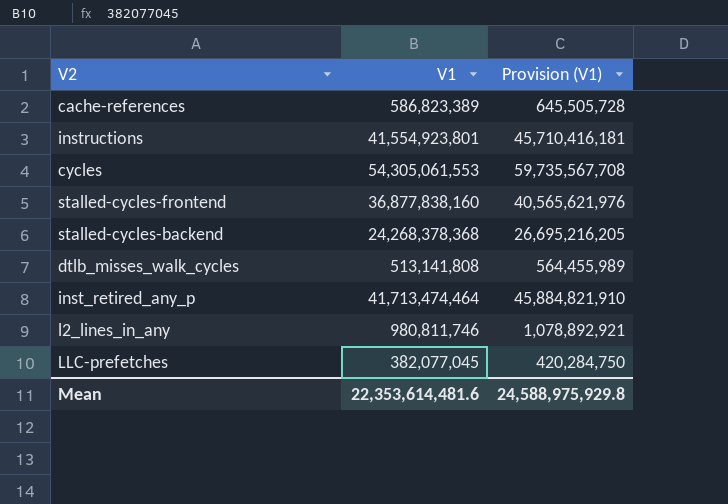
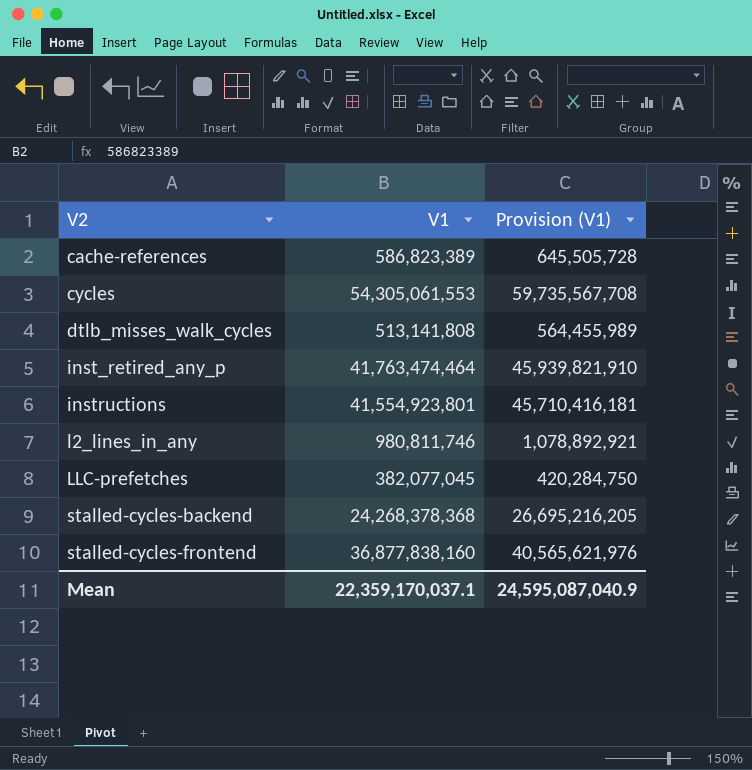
row order: none -> V2 ascending
inst_retired_any_p | V1: 41,713,474,464 -> 41,763,474,464
inst_retired_any_p | Provision (V1): 45,884,821,910 -> 45,939,821,910
Mean | V1: 22,353,614,481.6 -> 22,359,170,037.1
Mean | Provision (V1): 24,588,975,929.8 -> 24,595,087,040.9

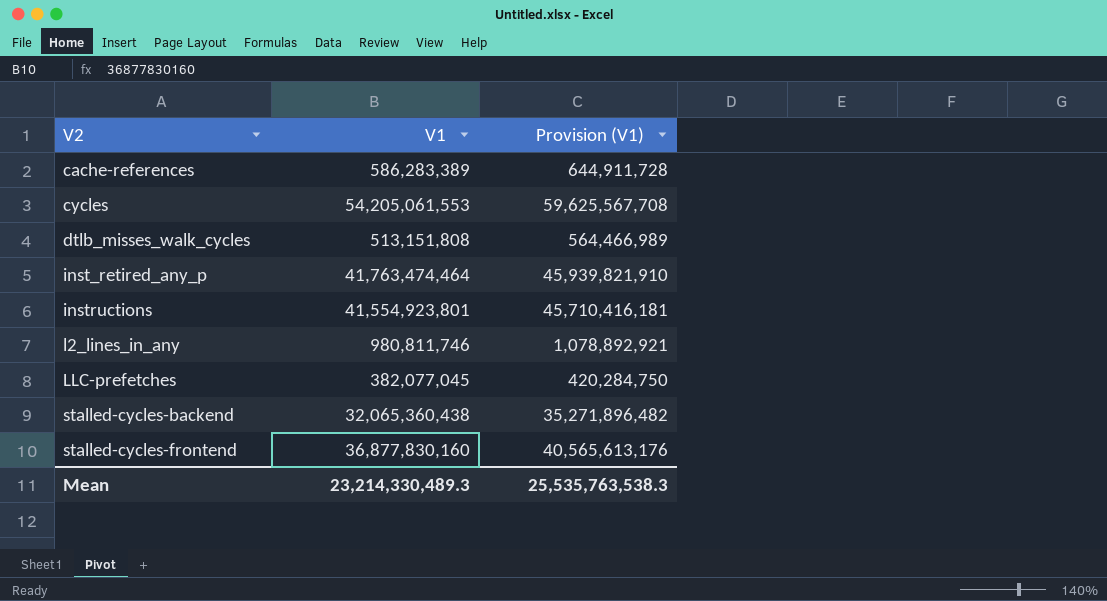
cache-references | V1: 586,823,389 -> 586,283,389
cache-references | Provision (V1): 645,505,728 -> 644,911,728
cycles | V1: 54,305,061,553 -> 54,205,061,553
cycles | Provision (V1): 59,735,567,708 -> 59,625,567,708
dtlb_misses_walk_cycles | V1: 513,141,808 -> 513,151,808
dtlb_misses_walk_cycles | Provision (V1): 564,455,989 -> 564,466,989
stalled-cycles-backend | V1: 24,268,378,368 -> 32,065,360,438
stalled-cycles-backend | Provision (V1): 26,695,216,205 -> 35,271,896,482
stalled-cycles-frontend | V1: 36,877,838,160 -> 36,877,830,160
stalled-cycles-frontend | Provision (V1): 40,565,621,976 -> 40,565,613,176
Mean | V1: 22,359,170,037.1 -> 23,214,330,489.3
Mean | Provision (V1): 24,595,087,040.9 -> 25,535,763,538.3

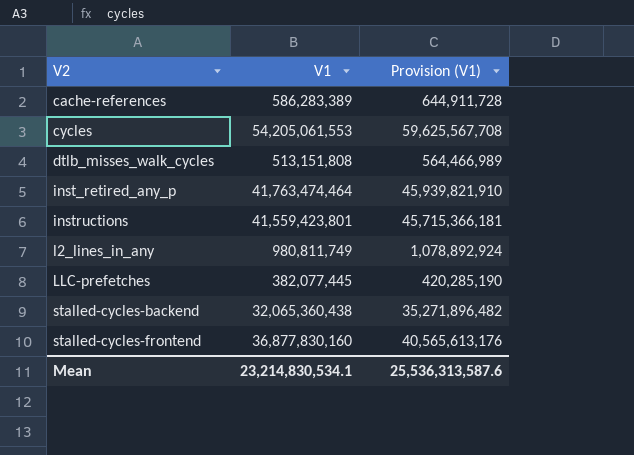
instructions | V1: 41,554,923,801 -> 41,559,423,801
instructions | Provision (V1): 45,710,416,181 -> 45,715,366,181
l2_lines_in_any | V1: 980,811,746 -> 980,811,749
l2_lines_in_any | Provision (V1): 1,078,892,921 -> 1,078,892,924
LLC-prefetches | V1: 382,077,045 -> 382,077,445
LLC-prefetches | Provision (V1): 420,284,750 -> 420,285,190
Mean | V1: 23,214,330,489.3 -> 23,214,830,534.1
Mean | Provision (V1): 25,535,763,538.3 -> 25,536,313,587.6

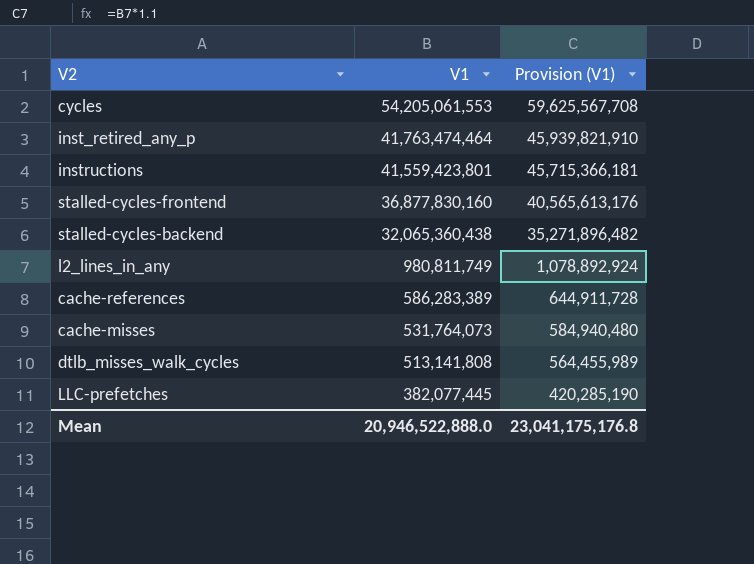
row order: V2 ascending -> V1 descending
row cache-misses: none -> 531,764,073 | 584,940,480
dtlb_misses_walk_cycles | V1: 513,151,808 -> 513,141,808
dtlb_misses_walk_cycles | Provision (V1): 564,466,989 -> 564,455,989
Mean | V1: 23,214,830,534.1 -> 20,946,522,888.0
Mean | Provision (V1): 25,536,313,587.6 -> 23,041,175,176.8

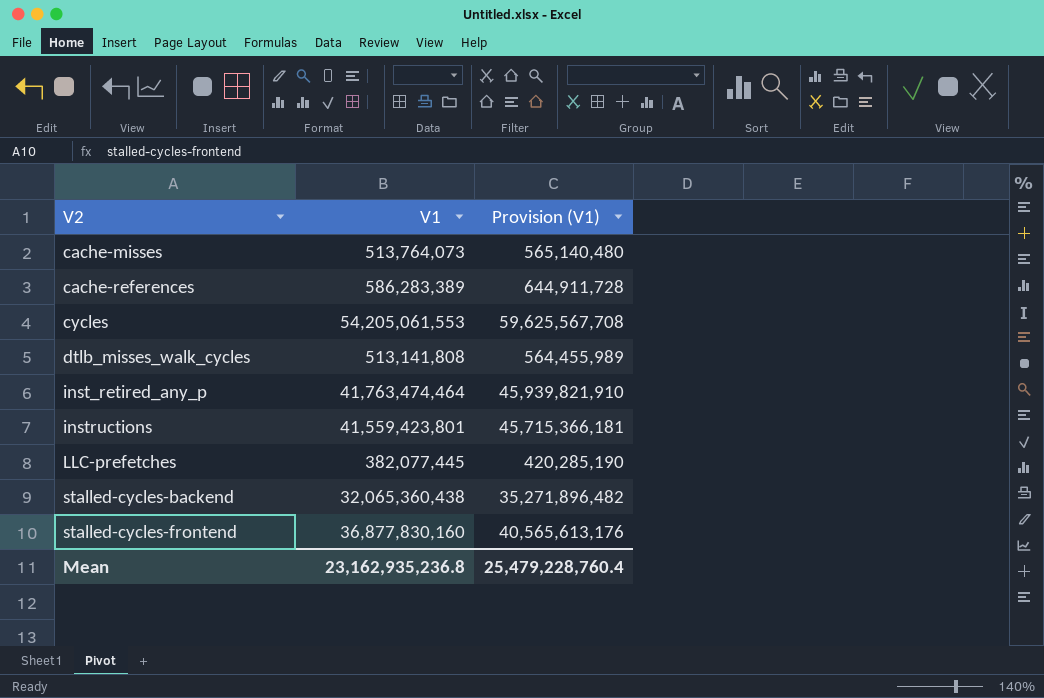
row order: V1 descending -> V2 ascending
row l2_lines_in_any: 980,811,749 | 1,078,892,924 -> none
cache-misses | V1: 531,764,073 -> 513,764,073
cache-misses | Provision (V1): 584,940,480 -> 565,140,480
Mean | V1: 20,946,522,888.0 -> 23,162,935,236.8
Mean | Provision (V1): 23,041,175,176.8 -> 25,479,228,760.4

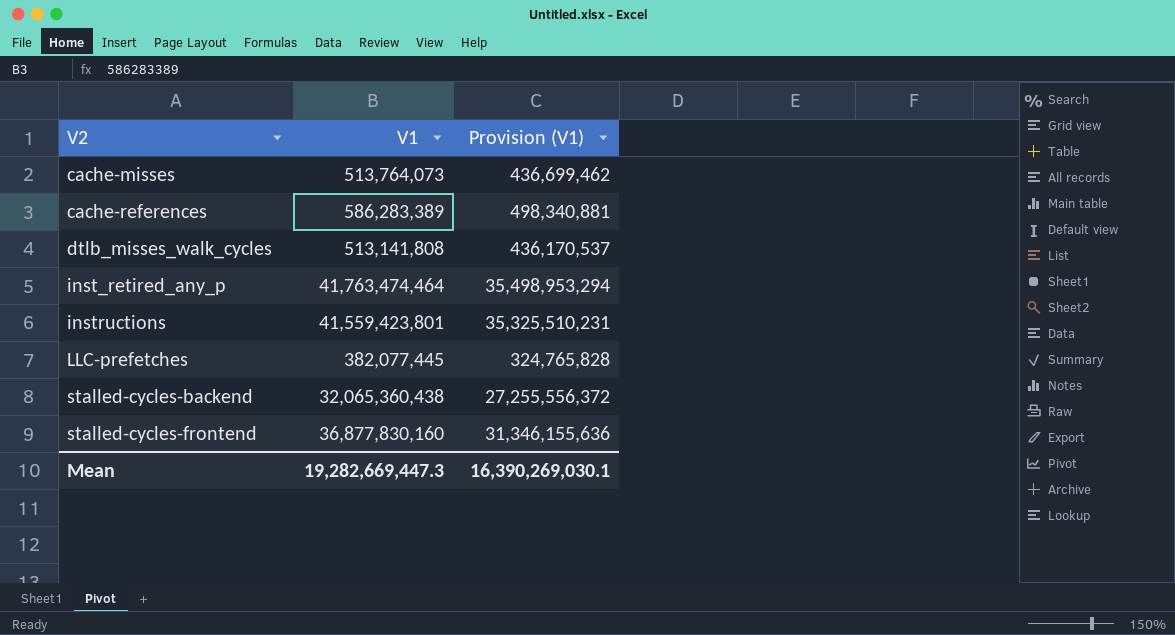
column Provision (V1) | formula: [V1] * 1.1 -> [V1] * 0.85
row cycles: 54,205,061,553 | 59,625,567,708 -> none
Mean | V1: 23,162,935,236.8 -> 19,282,669,447.3
Mean | Provision (V1): 25,479,228,760.4 -> 16,390,269,030.1

